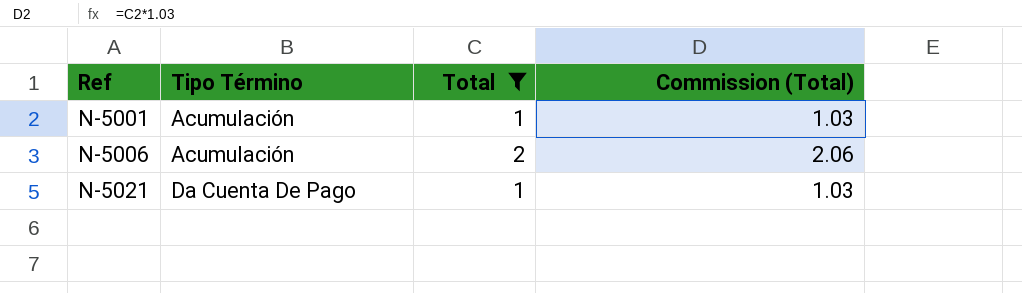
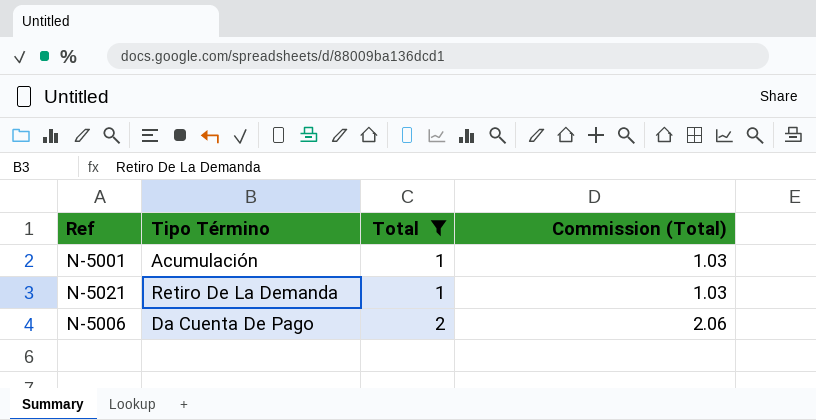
row order: Ref ascending -> Total ascending
N-5021 | Tipo Término: Da Cuenta De Pago -> Retiro De La Demanda
N-5006 | Tipo Término: Acumulación -> Da Cuenta De Pago

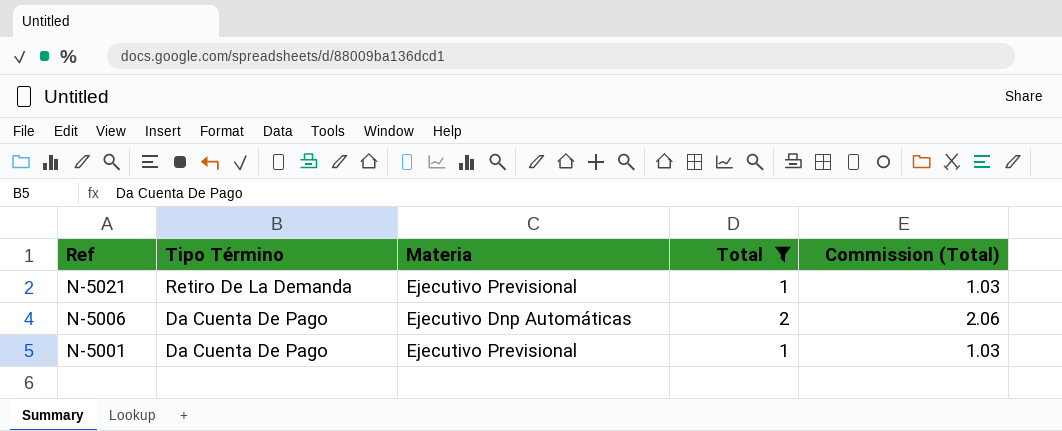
row order: Total ascending -> Ref descending
column Materia | position: none -> 3
N-5001 | Tipo Término: Acumulación -> Da Cuenta De Pago

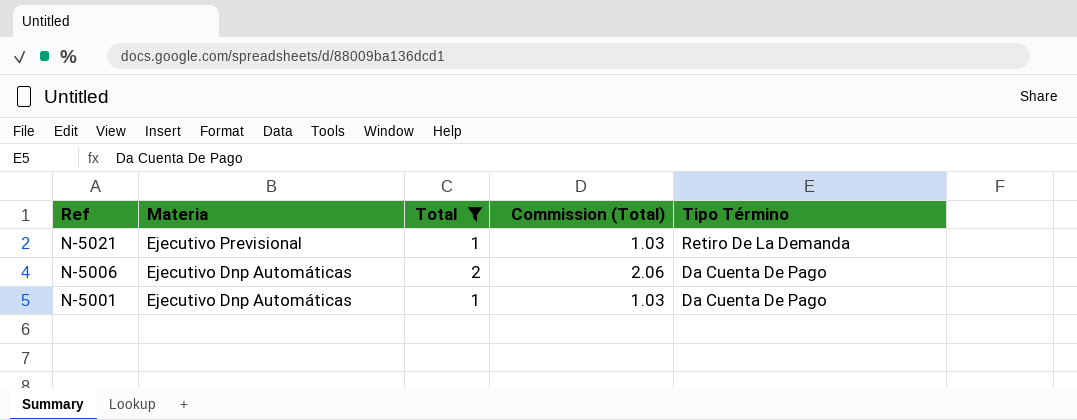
column Tipo Término | position: 2 -> 5
N-5001 | Materia: Ejecutivo Previsional -> Ejecutivo Dnp Automáticas

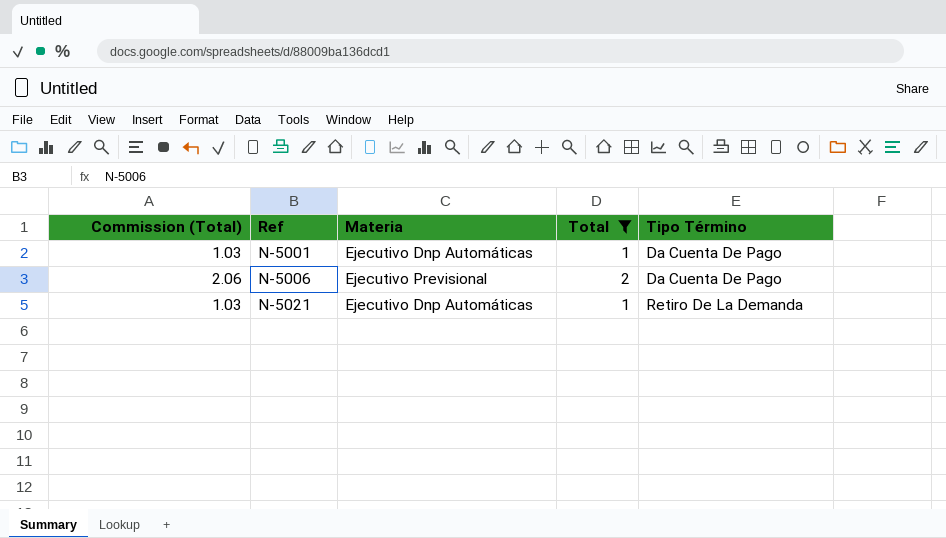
row order: Ref descending -> Ref ascending
column Commission (Total) | position: 4 -> 1
N-5006 | Materia: Ejecutivo Dnp Automáticas -> Ejecutivo Previsional
N-5021 | Materia: Ejecutivo Previsional -> Ejecutivo Dnp Automáticas

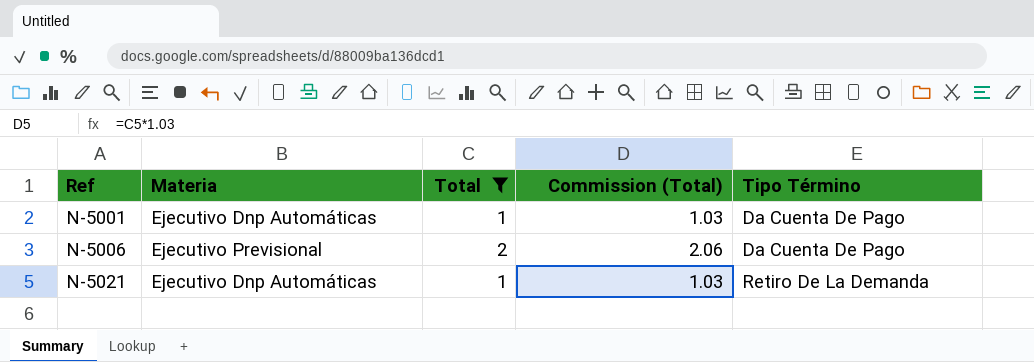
column Commission (Total) | position: 1 -> 4

